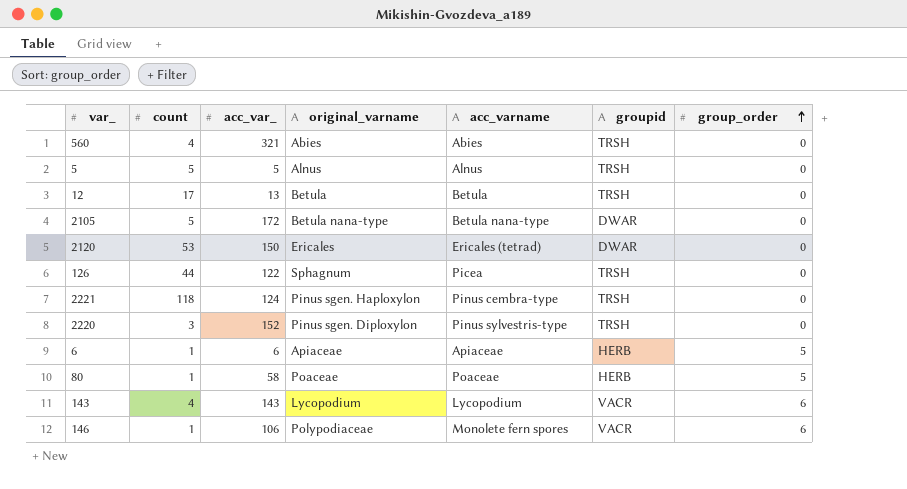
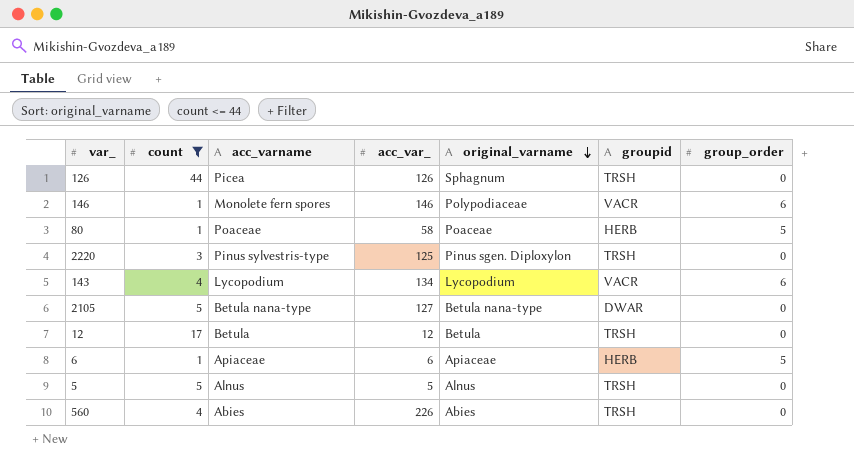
filter: none -> count <= 44
row order: group_order ascending -> original_varname descending
column acc_varname | position: 5 -> 3
126 | acc_var_: 122 -> 126
146 | acc_var_: 106 -> 146
2220 | acc_var_: 152 -> 125
143 | acc_var_: 143 -> 134
2105 | acc_var_: 172 -> 127
12 | acc_var_: 13 -> 12
560 | acc_var_: 321 -> 226

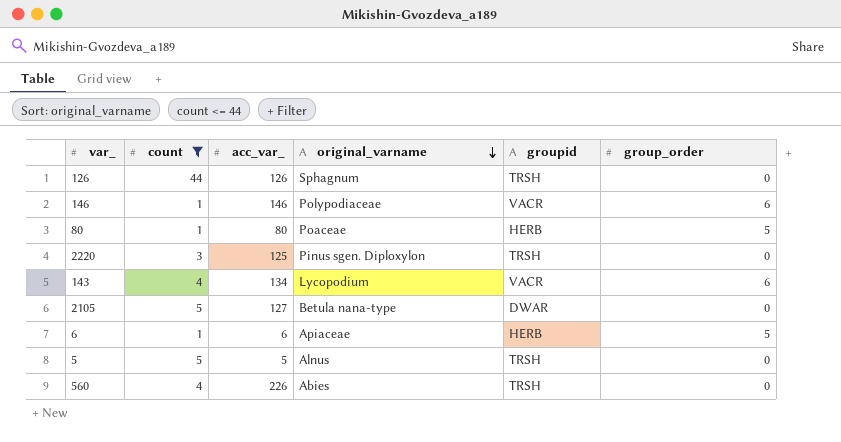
column acc_varname | position: 3 -> none
row 12: 17 | Betula | 12 | Betula | TRSH | 0 -> none
80 | acc_var_: 58 -> 80

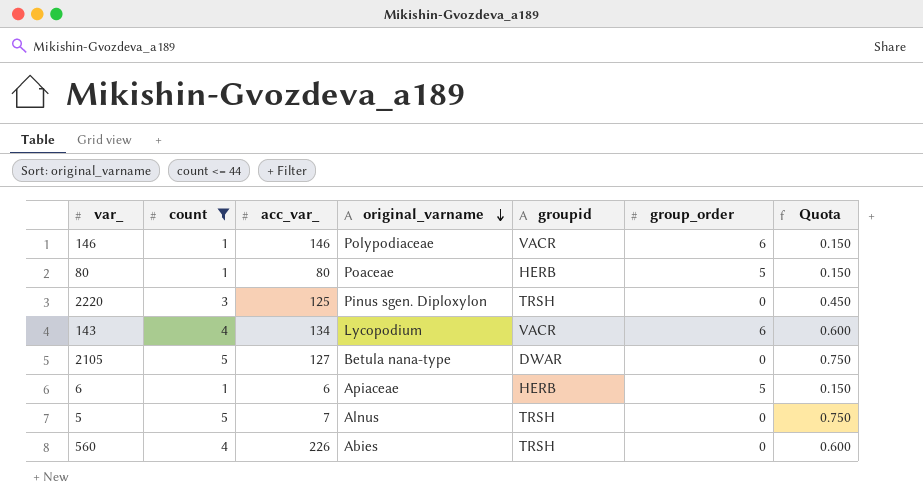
column Quota | formula: none -> [count] * 0.15
row 126: 44 | 126 | Sphagnum | TRSH | 0 -> none
5 | acc_var_: 5 -> 7

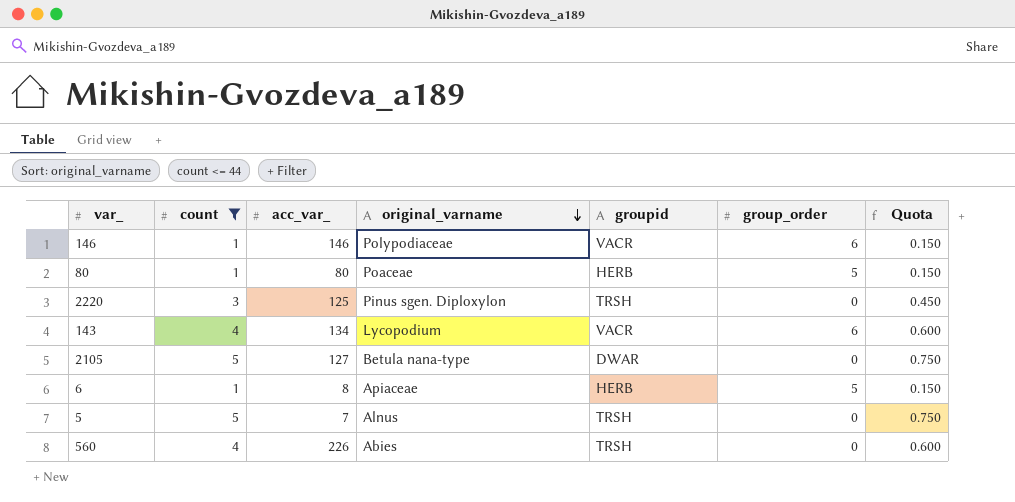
6 | acc_var_: 6 -> 8

